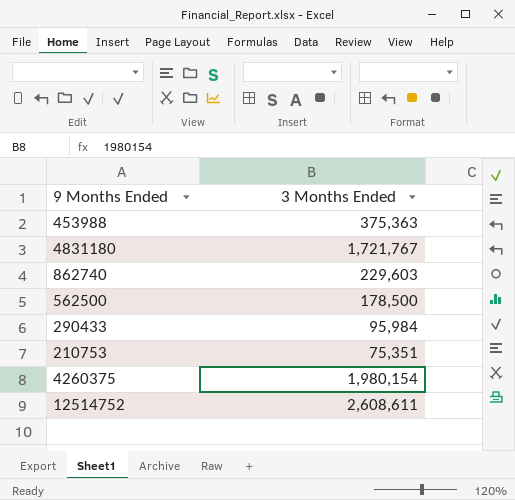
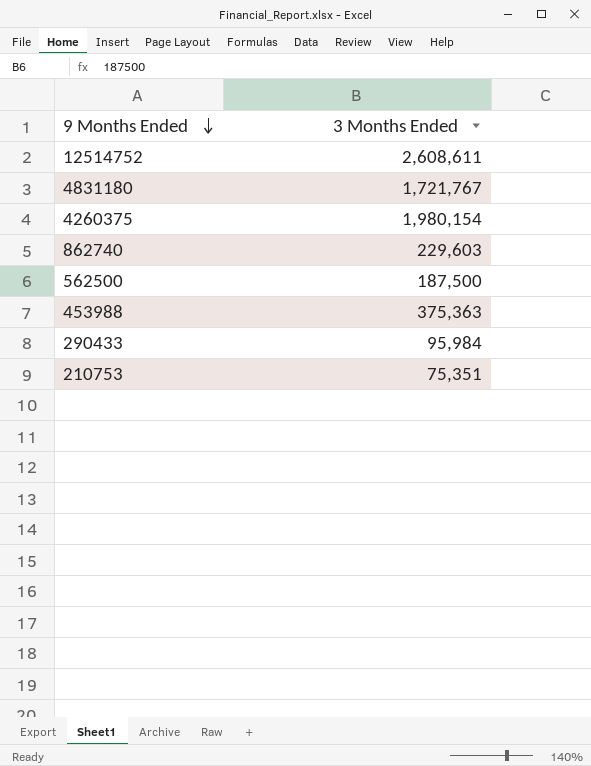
row order: none -> 9 Months Ended descending
562500 | 3 Months Ended: 178,500 -> 187,500

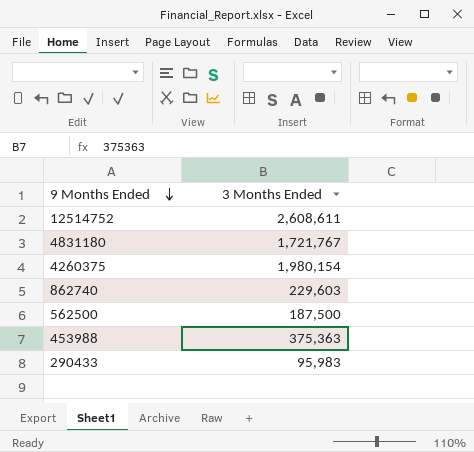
row 210753: 75,351 -> none
290433 | 3 Months Ended: 95,984 -> 95,983

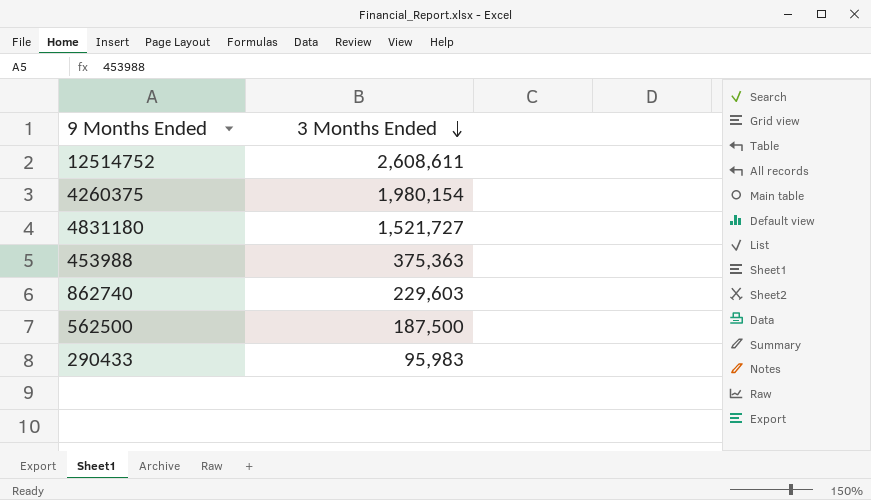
row order: 9 Months Ended descending -> 3 Months Ended descending
4831180 | 3 Months Ended: 1,721,767 -> 1,521,727

